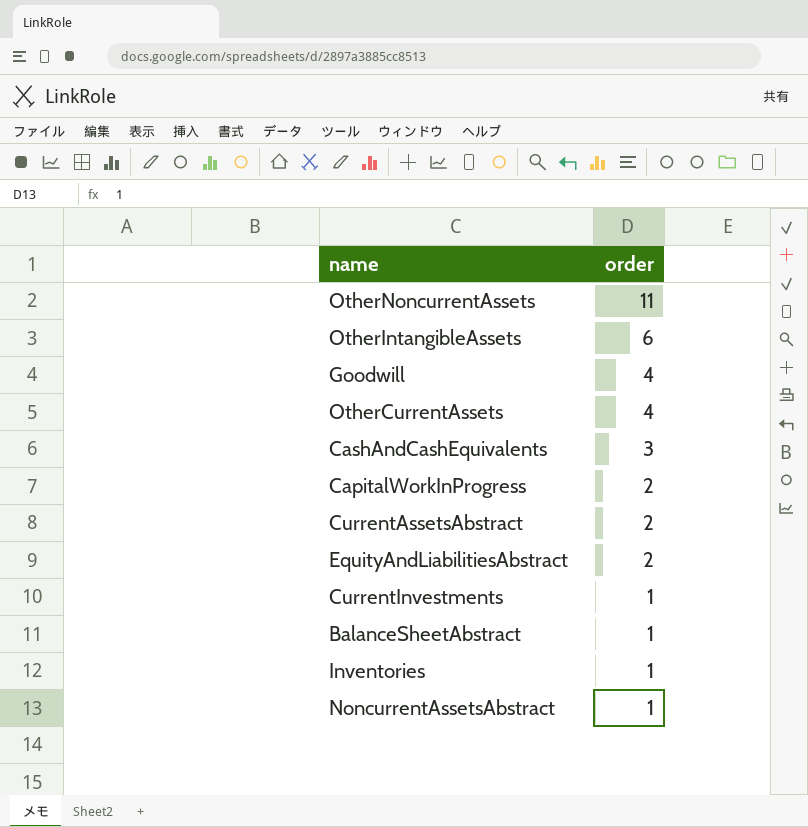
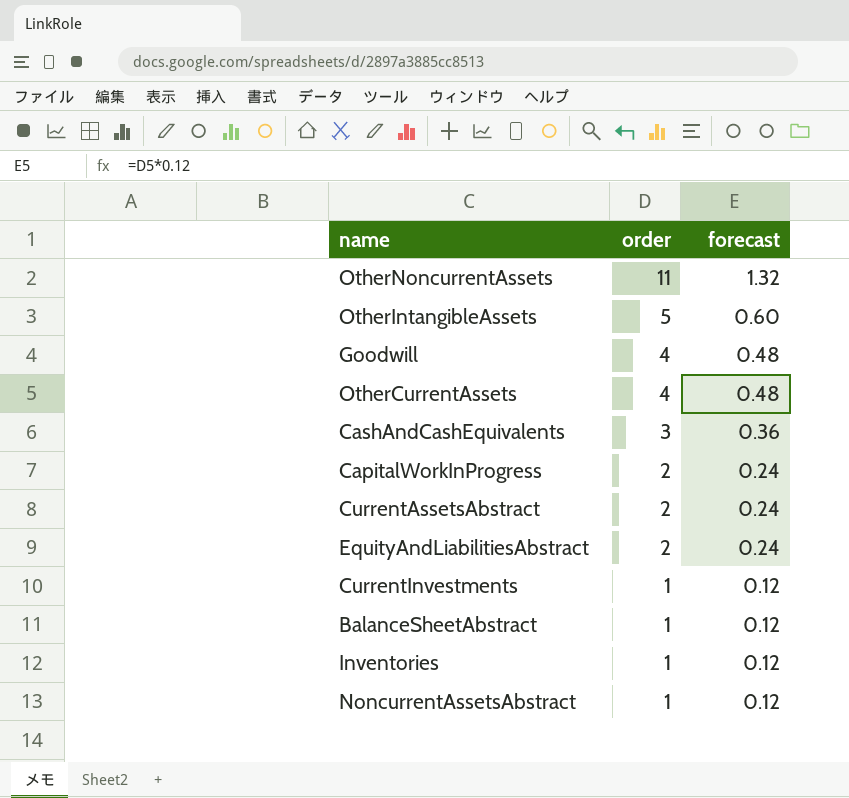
column forecast | formula: none -> [order] * 0.12
OtherIntangibleAssets | order: 6 -> 5

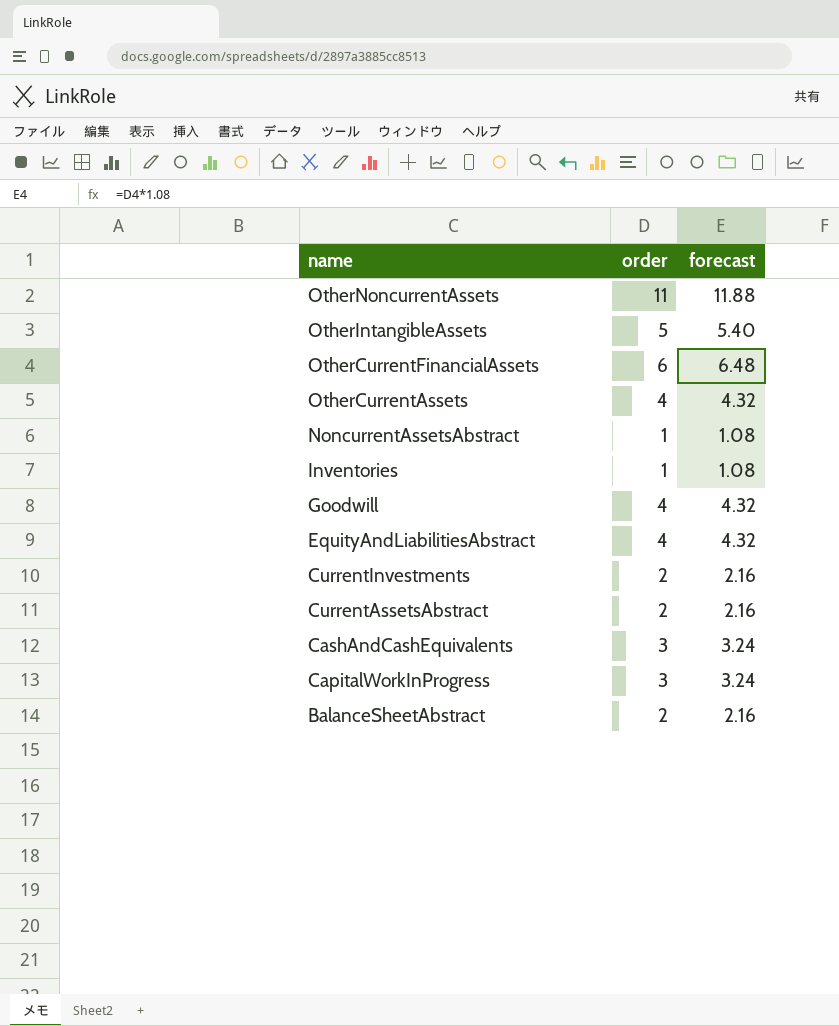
row order: order descending -> name descending
column forecast | formula: [order] * 0.12 -> [order] * 1.08
row OtherCurrentFinancialAssets: none -> 6 | 6.48
EquityAndLiabilitiesAbstract | order: 2 -> 4
CurrentInvestments | order: 1 -> 2
CapitalWorkInProgress | order: 2 -> 3
BalanceSheetAbstract | order: 1 -> 2

